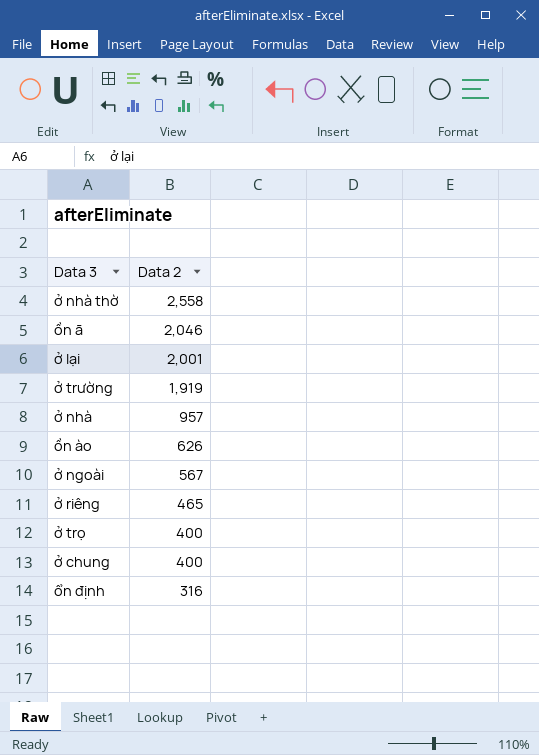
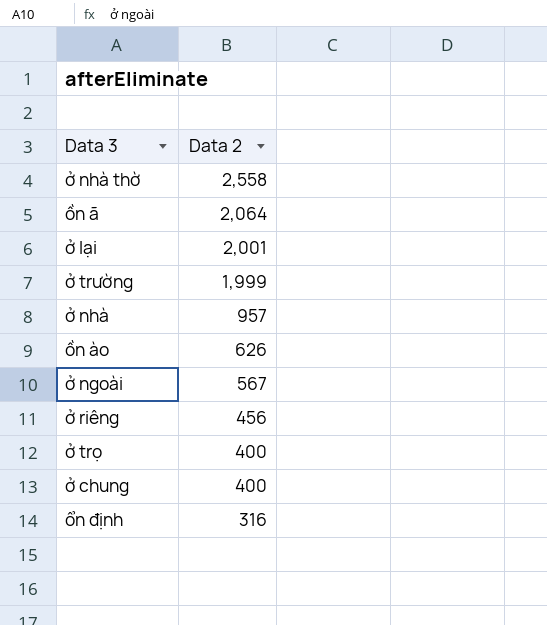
ồn ã | Data 2: 2,046 -> 2,064
ở trường | Data 2: 1,919 -> 1,999
ở riêng | Data 2: 465 -> 456

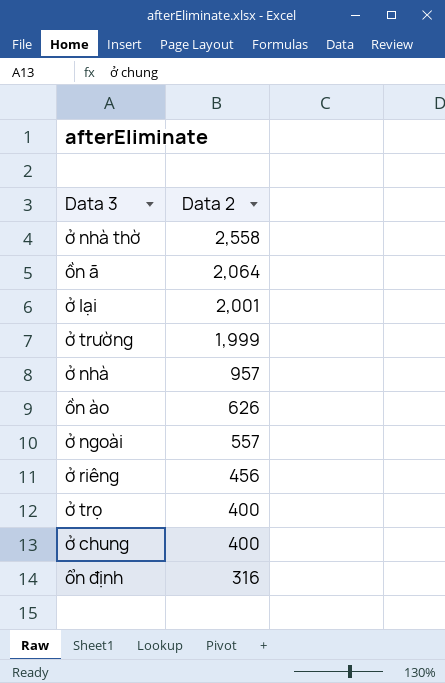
ở ngoài | Data 2: 567 -> 557

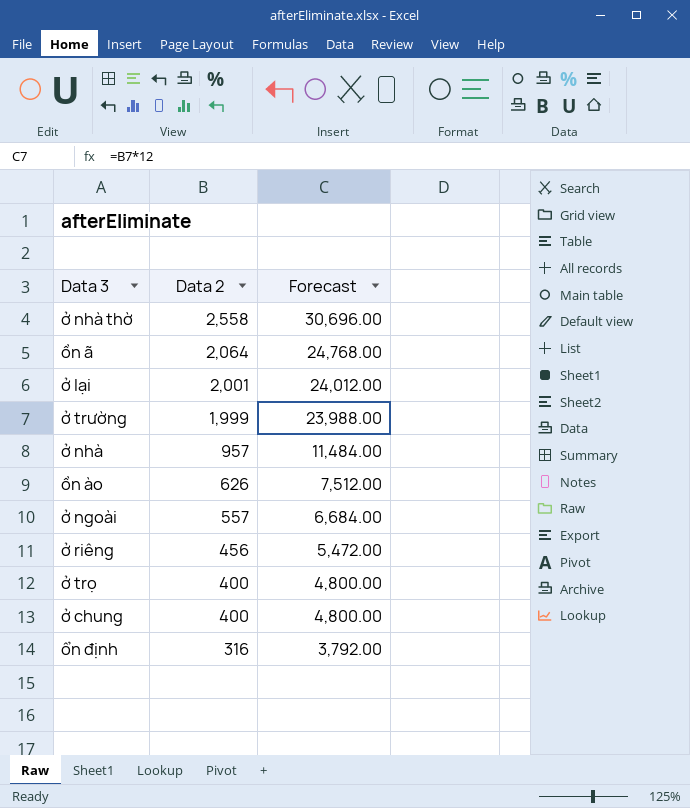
column Forecast | formula: none -> [Data 2] * 12

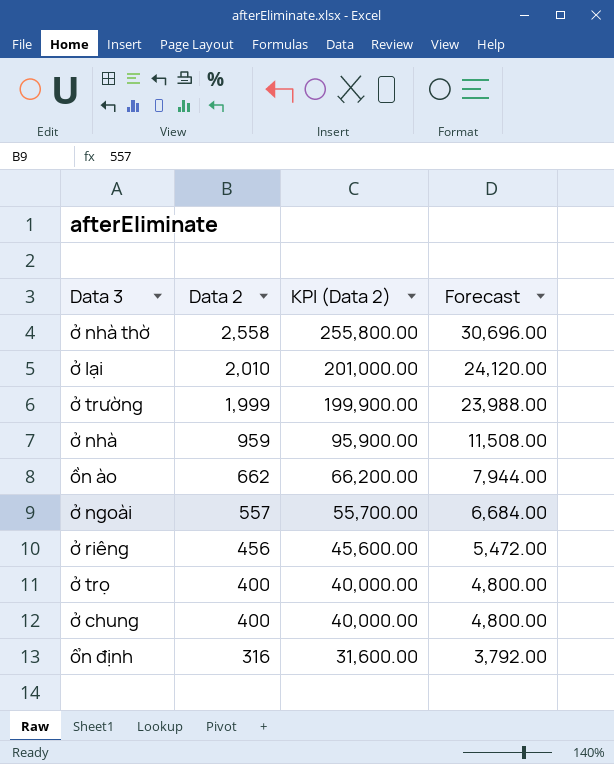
column KPI (Data 2) | formula: none -> [Data 2] * 100
row ồn ã: 2,064 | 24,768.00 -> none
ở lại | Data 2: 2,001 -> 2,010
ở lại | Forecast: 24,012.00 -> 24,120.00
ở nhà | Data 2: 957 -> 959
ở nhà | Forecast: 11,484.00 -> 11,508.00
ồn ào | Data 2: 626 -> 662
ồn ào | Forecast: 7,512.00 -> 7,944.00

